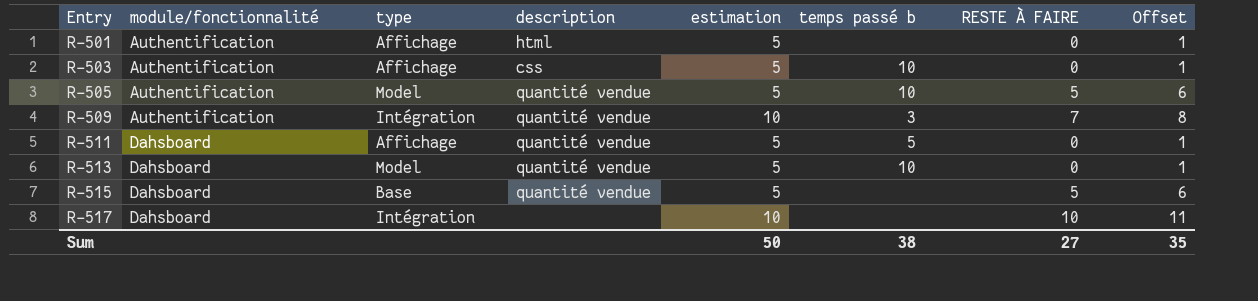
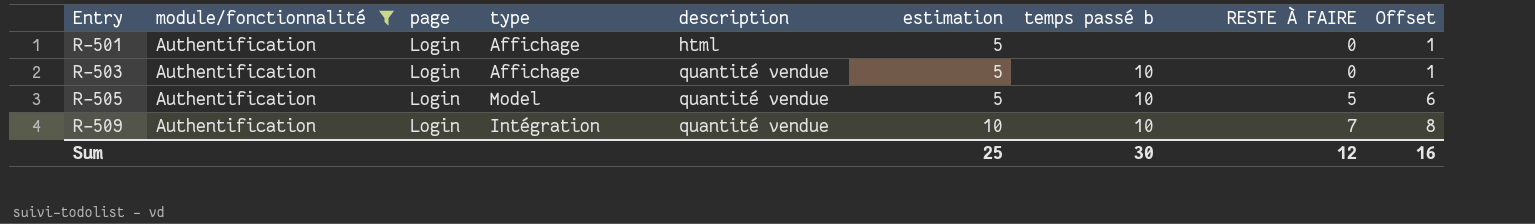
filter: none -> module/fonctionnalité = Authentification
column page | position: none -> 3
R-503 | description: css -> quantité vendue
R-509 | temps passé b: 3 -> 10
Sum | estimation: 50 -> 25
Sum | temps passé b: 38 -> 30
Sum | RESTE À FAIRE: 27 -> 12
Sum | Offset: 35 -> 16

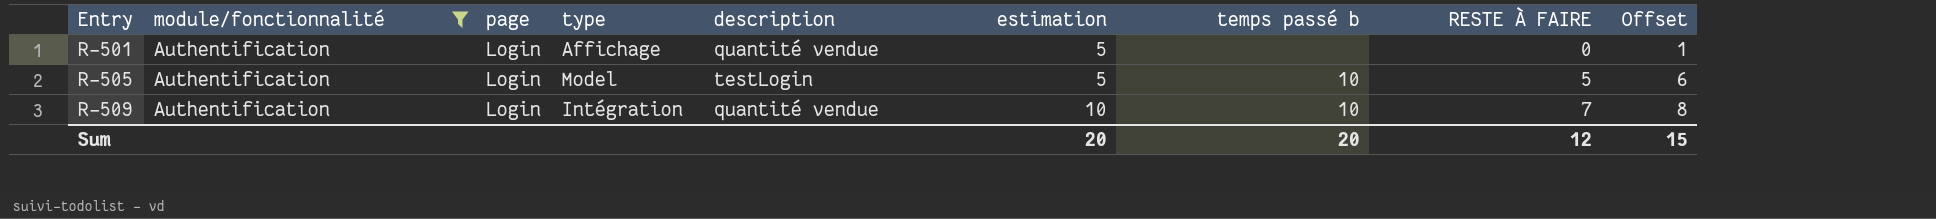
row R-503: Authentification | Login | Affichage | quantité vendue | 5 | 10 | 0 | 1 -> none
R-501 | description: html -> quantité vendue
R-505 | description: quantité vendue -> testLogin
Sum | estimation: 25 -> 20
Sum | temps passé b: 30 -> 20
Sum | Offset: 16 -> 15

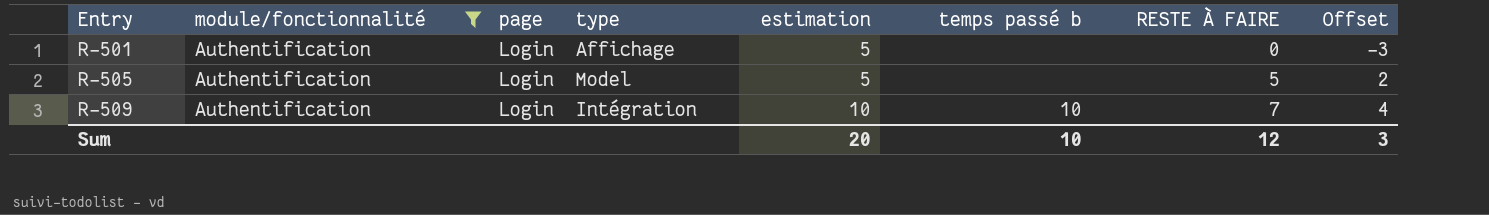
column description | position: 5 -> none
column Offset | formula: [RESTE À FAIRE] + 1 -> [RESTE À FAIRE] - 3
R-505 | temps passé b: 10 -> none
Sum | temps passé b: 20 -> 10
Sum | Offset: 15 -> 3

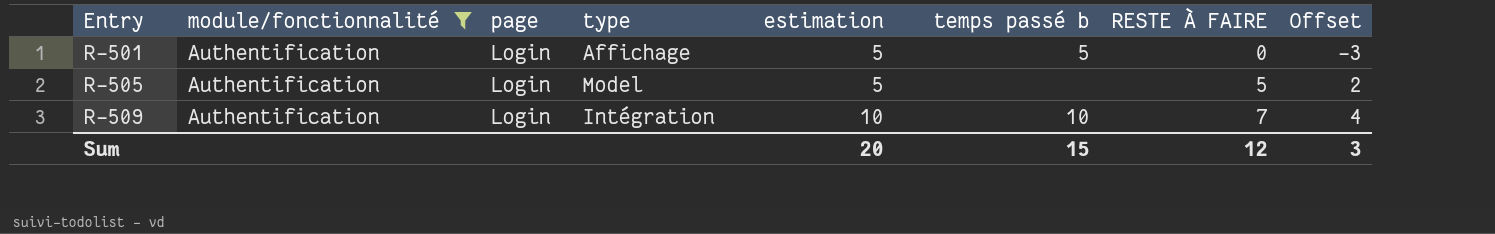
R-501 | temps passé b: none -> 5
Sum | temps passé b: 10 -> 15

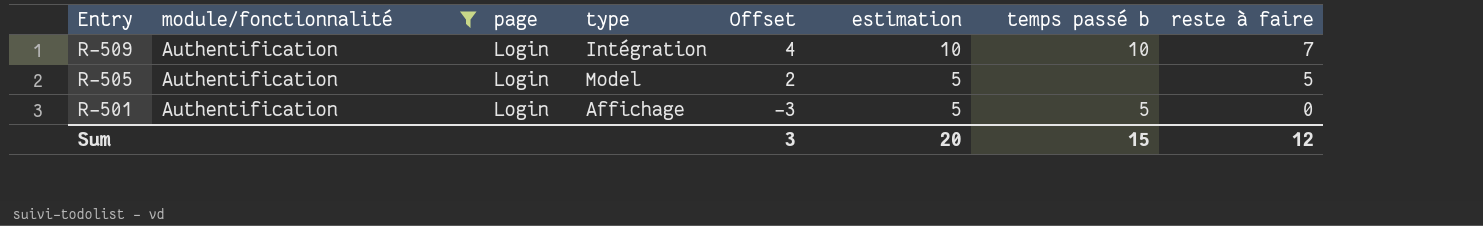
row order: Entry ascending -> Entry descending
column Offset | position: 8 -> 5
column name: RESTE À FAIRE -> reste à faire

